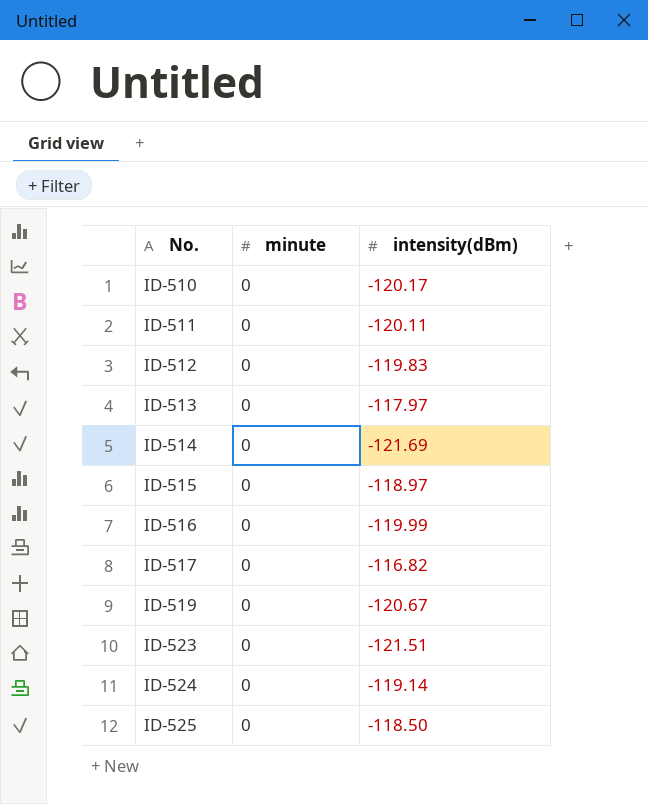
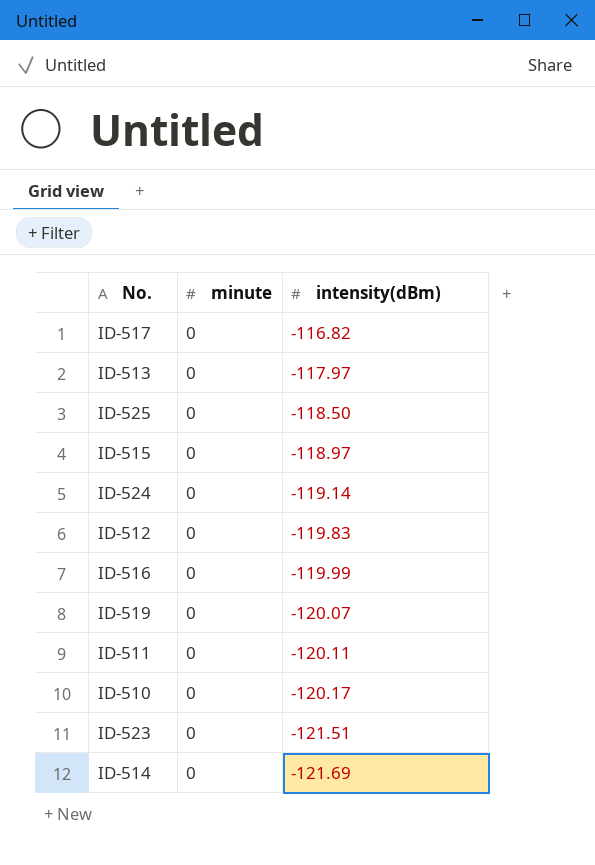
row order: No. ascending -> intensity(dBm) descending
ID-519 | intensity(dBm): -120.67 -> -120.07

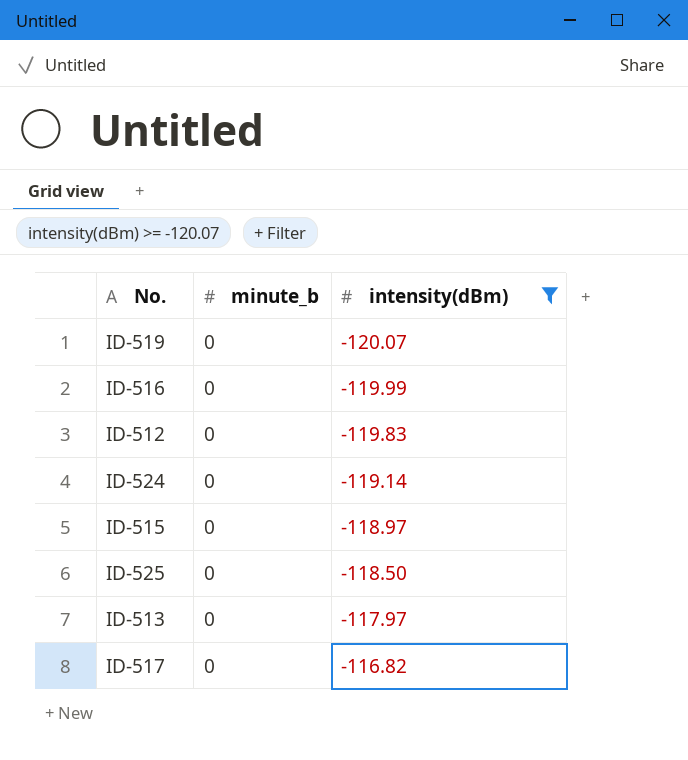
filter: none -> intensity(dBm) >= -120.07
row order: intensity(dBm) descending -> intensity(dBm) ascending
column name: minute -> minute_b

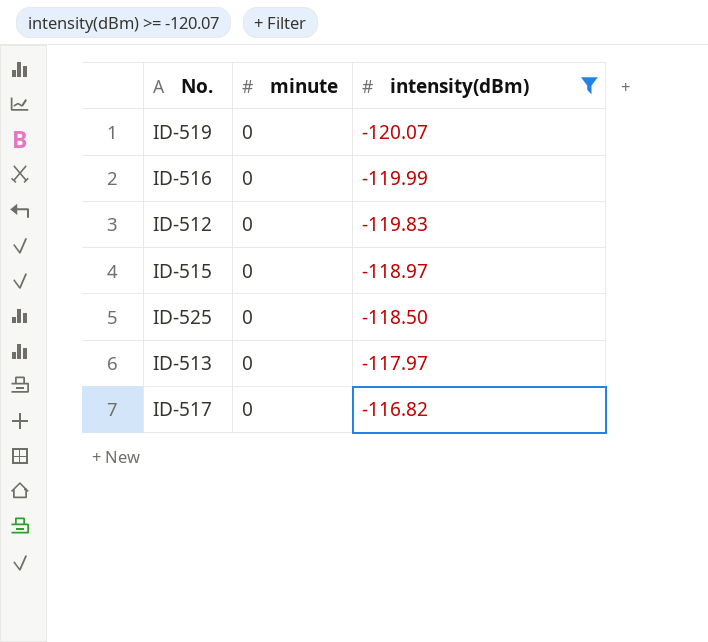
column name: minute_b -> minute
row ID-524: 0 | -119.14 -> none

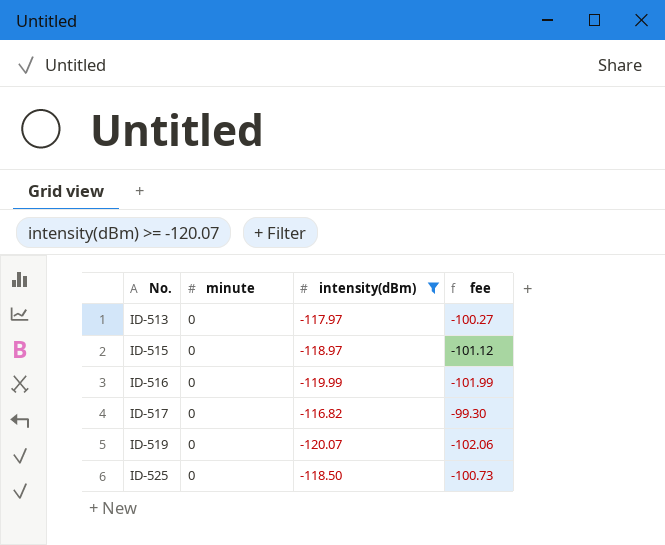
row order: intensity(dBm) ascending -> No. ascending
column fee | formula: none -> [intensity(dBm)] * 0.85
row ID-512: 0 | -119.83 -> none

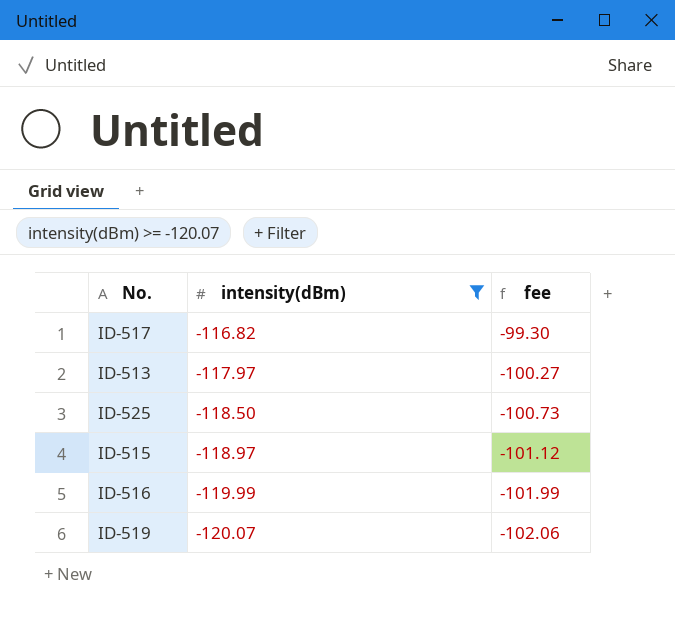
row order: No. ascending -> intensity(dBm) descending
column minute | position: 2 -> none

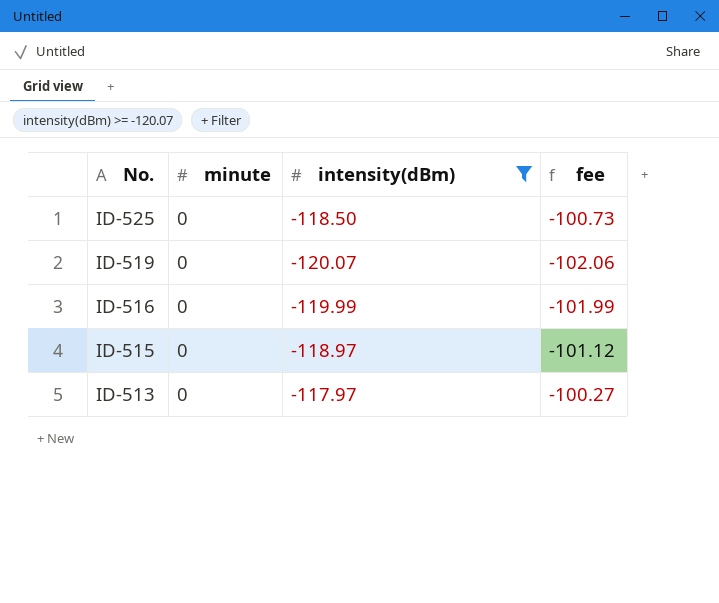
row order: intensity(dBm) descending -> No. descending
column minute | position: none -> 2
row ID-517: -116.82 | -99.30 -> none

